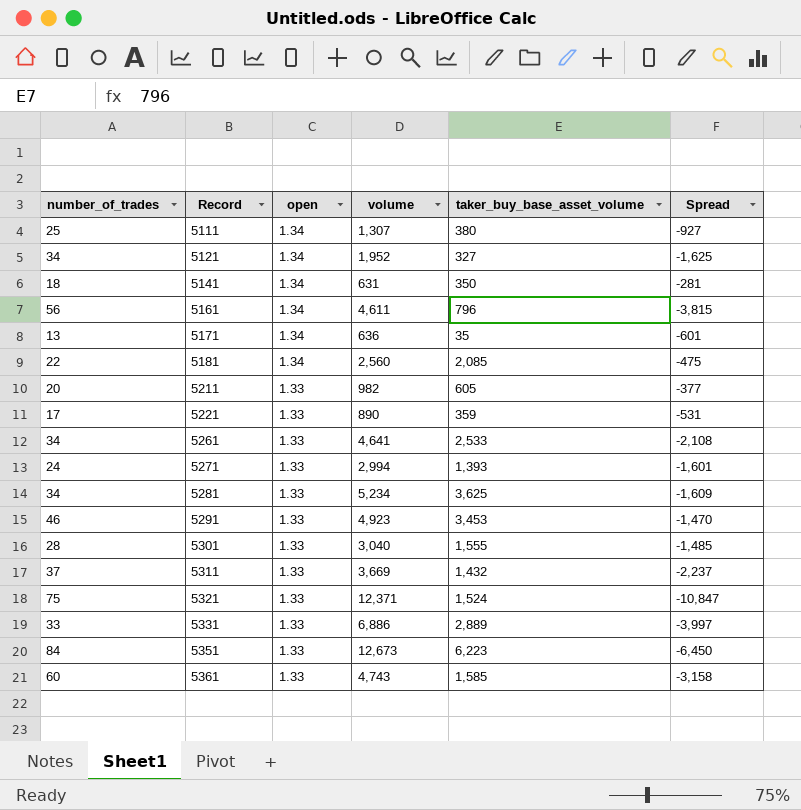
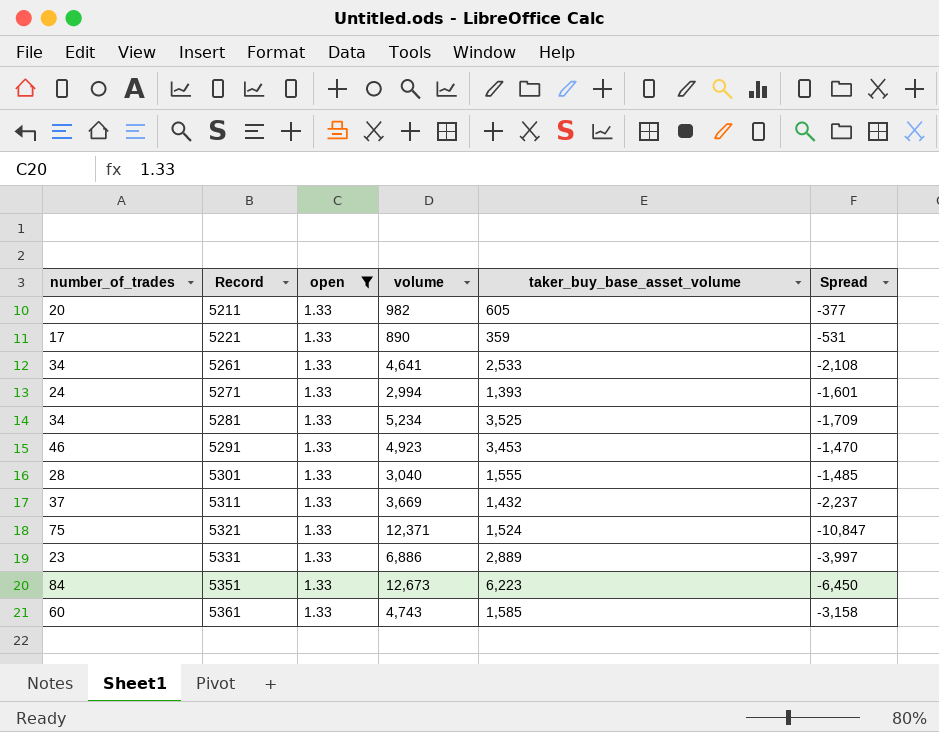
filter: none -> open = 1.33
5281 | taker_buy_base_asset_volume: 3,625 -> 3,525
5281 | Spread: -1,609 -> -1,709
5331 | number_of_trades: 33 -> 23

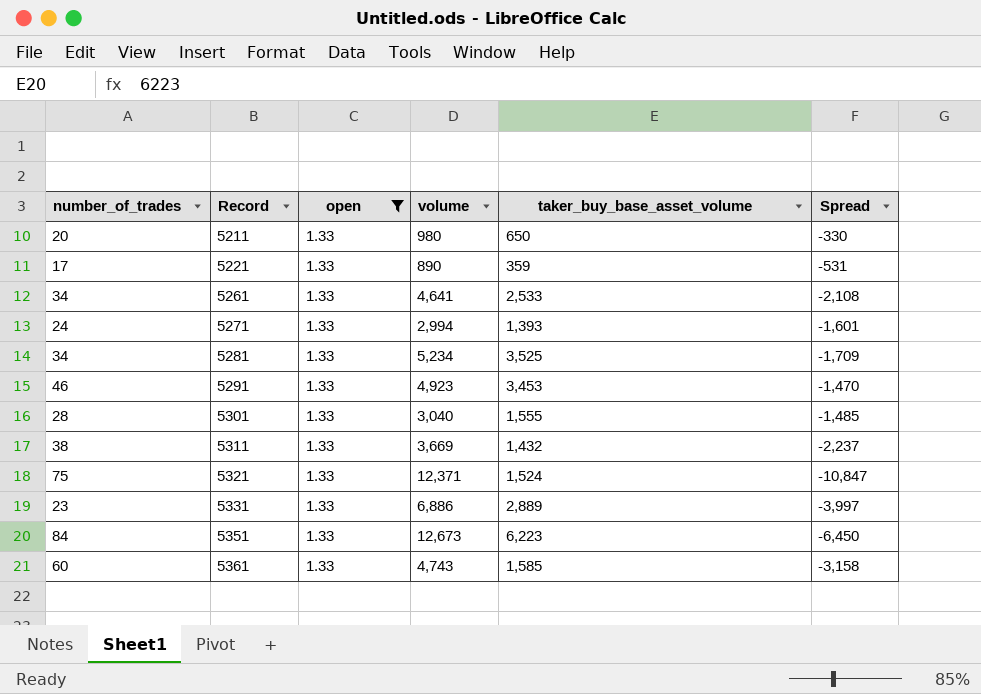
5211 | volume: 982 -> 980
5211 | taker_buy_base_asset_volume: 605 -> 650
5211 | Spread: -377 -> -330
5311 | number_of_trades: 37 -> 38

